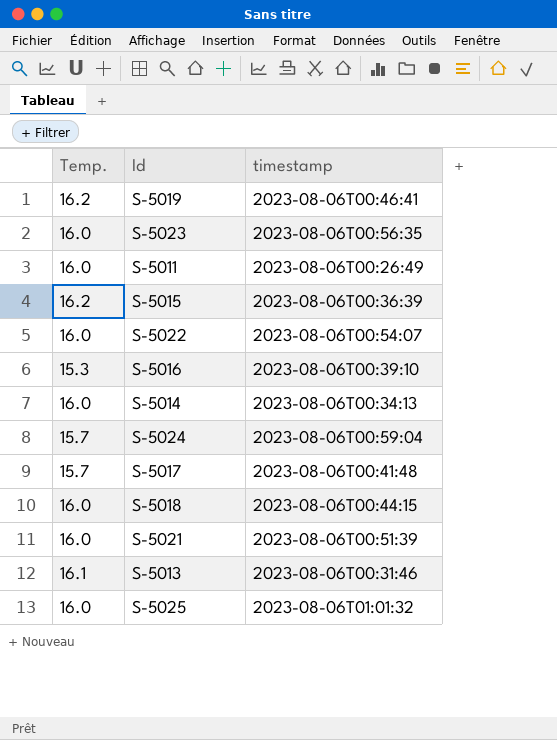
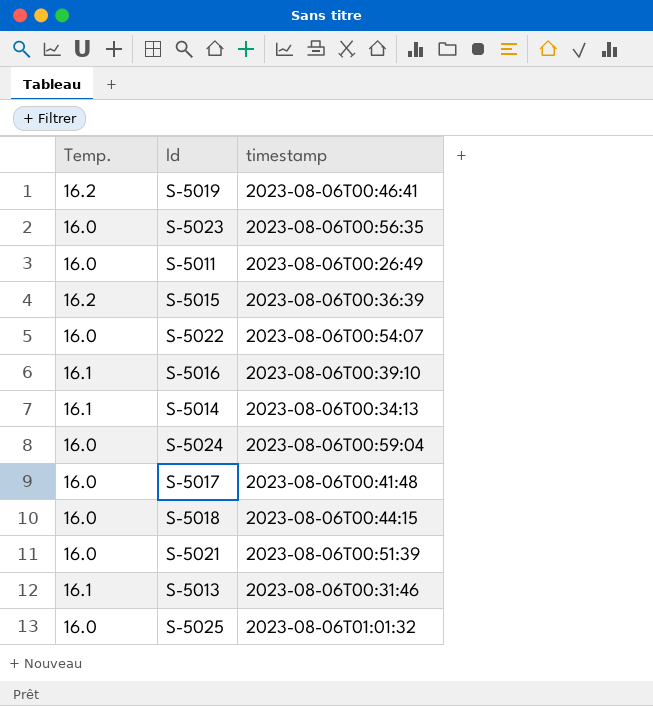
S-5016 | Temp.: 15.3 -> 16.1
S-5014 | Temp.: 16.0 -> 16.1
S-5024 | Temp.: 15.7 -> 16.0
S-5017 | Temp.: 15.7 -> 16.0

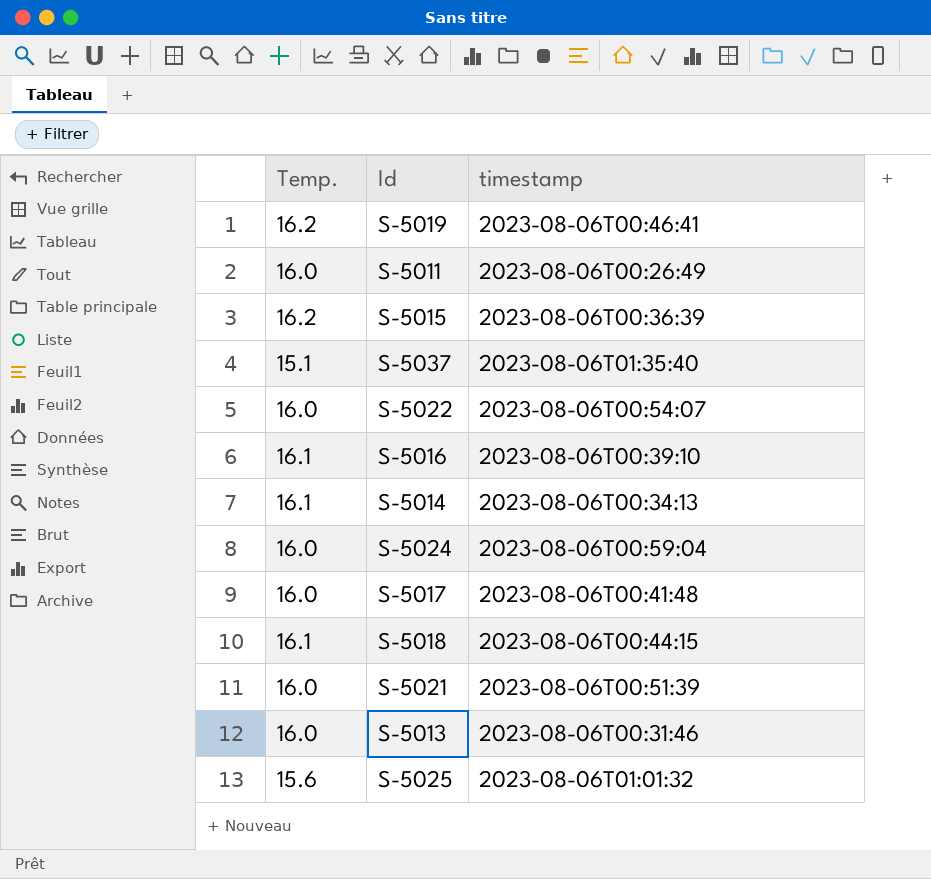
row S-5023: 16.0 | 2023-08-06T00:56:35 -> none
row S-5037: none -> 15.1 | 2023-08-06T01:35:40
S-5018 | Temp.: 16.0 -> 16.1
S-5013 | Temp.: 16.1 -> 16.0
S-5025 | Temp.: 16.0 -> 15.6

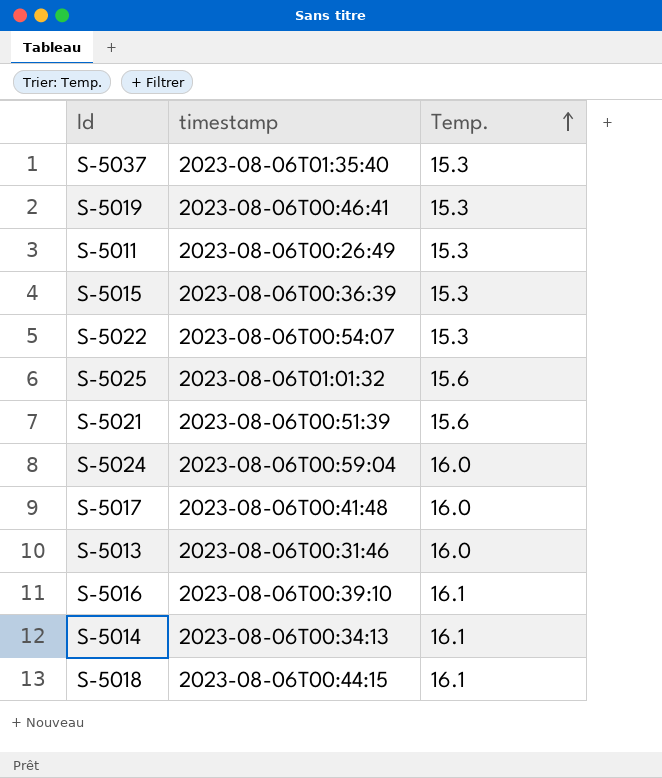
row order: none -> Temp. ascending
column Temp. | position: 1 -> 3
S-5037 | Temp.: 15.1 -> 15.3
S-5019 | Temp.: 16.2 -> 15.3
S-5011 | Temp.: 16.0 -> 15.3
S-5015 | Temp.: 16.2 -> 15.3
S-5022 | Temp.: 16.0 -> 15.3
S-5021 | Temp.: 16.0 -> 15.6

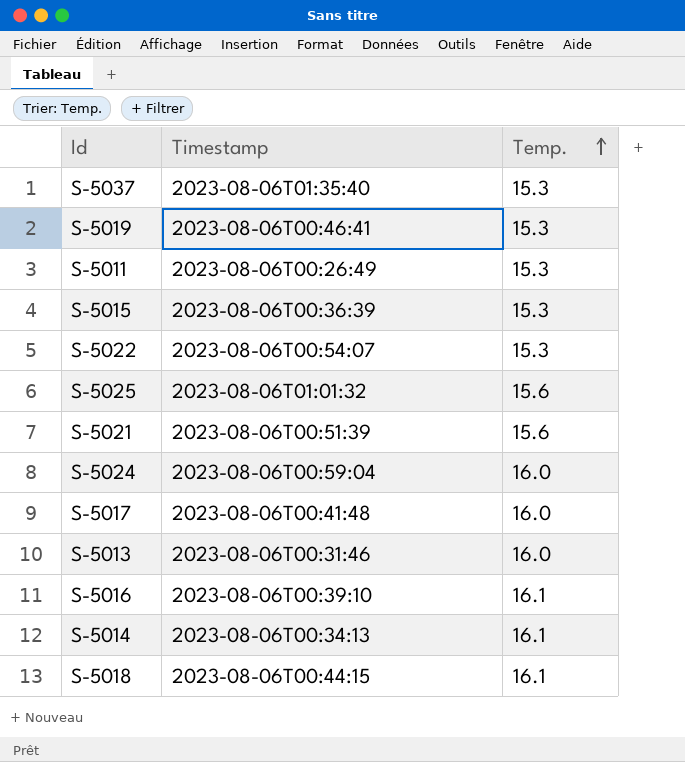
column name: timestamp -> Timestamp

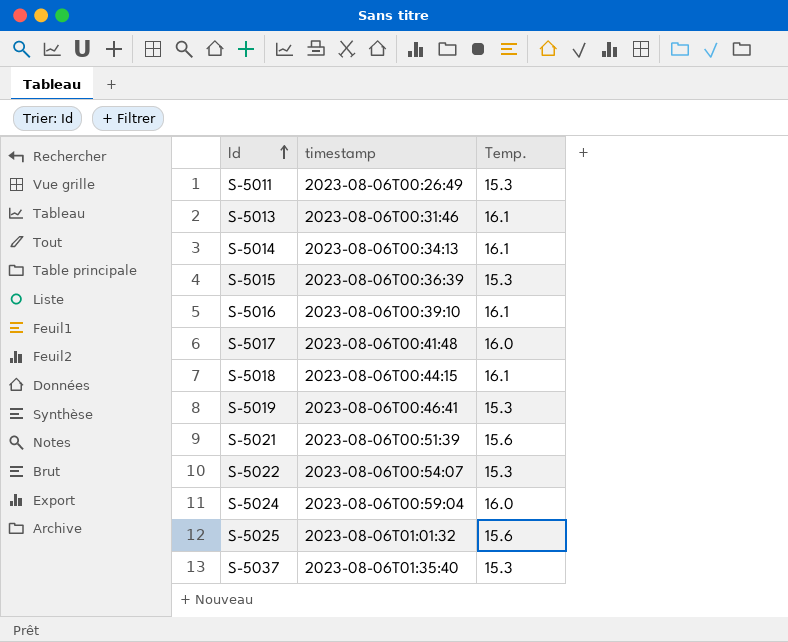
row order: Temp. ascending -> Id ascending
column name: Timestamp -> timestamp
S-5013 | Temp.: 16.0 -> 16.1

